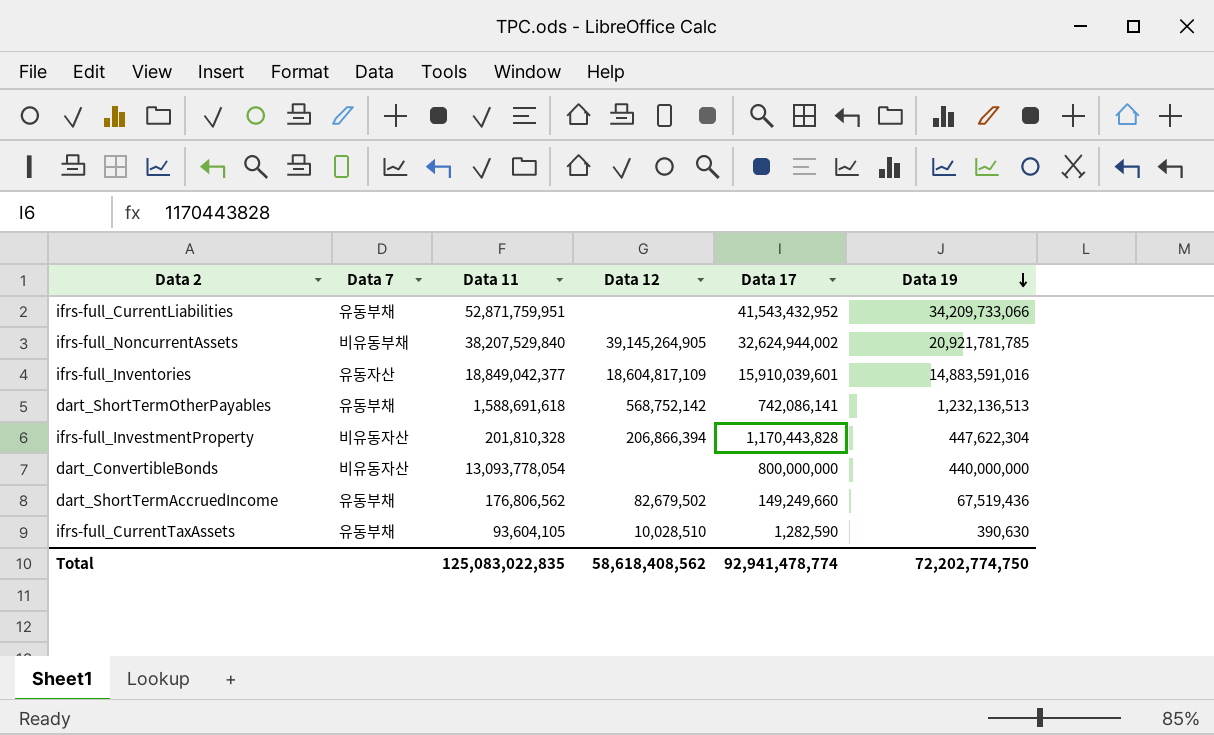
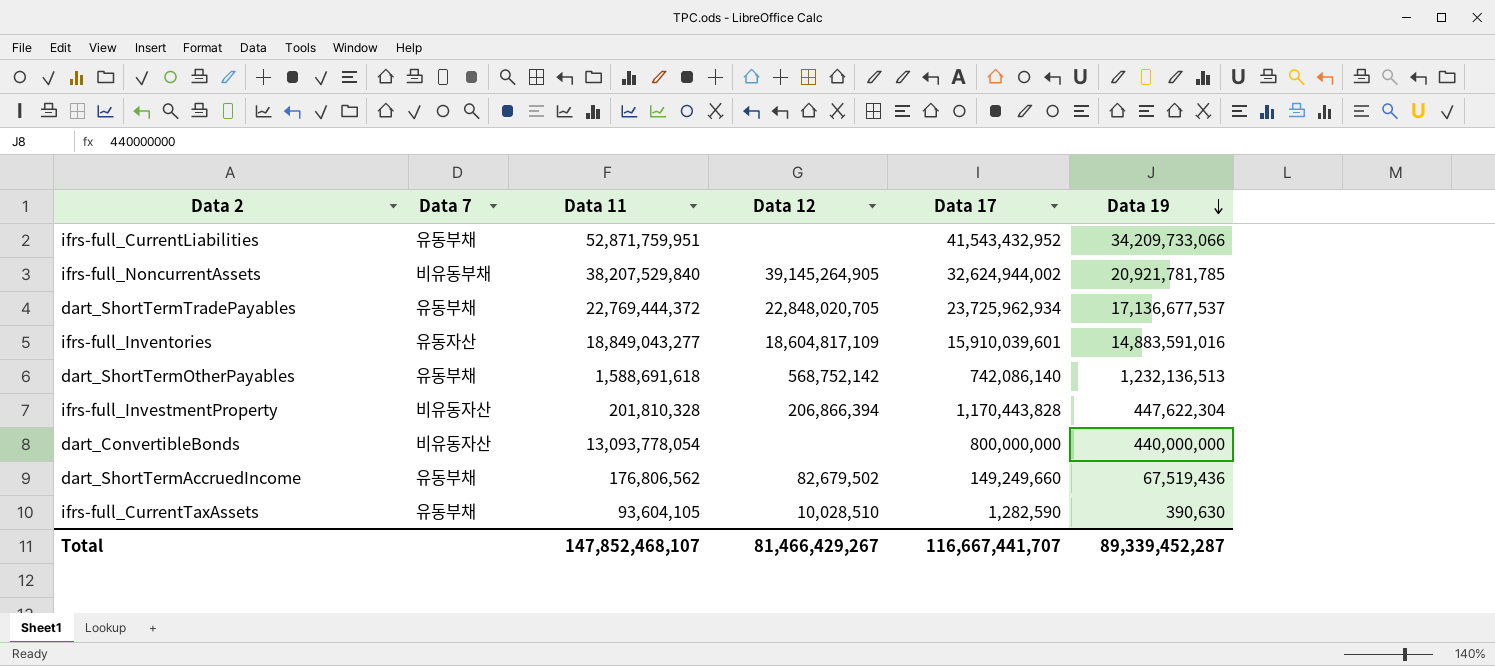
row dart_ShortTermTradePayables: none -> 유동부채 | 22,769,444,372 | 22,848,020,705 | 23,725,962,934 | 17,136,677,537
ifrs-full_Inventories | Data 11: 18,849,042,377 -> 18,849,043,277
dart_ShortTermOtherPayables | Data 17: 742,086,141 -> 742,086,140
Total | Data 11: 125,083,022,835 -> 147,852,468,107
Total | Data 12: 58,618,408,562 -> 81,466,429,267
Total | Data 17: 92,941,478,774 -> 116,667,441,707
Total | Data 19: 72,202,774,750 -> 89,339,452,287

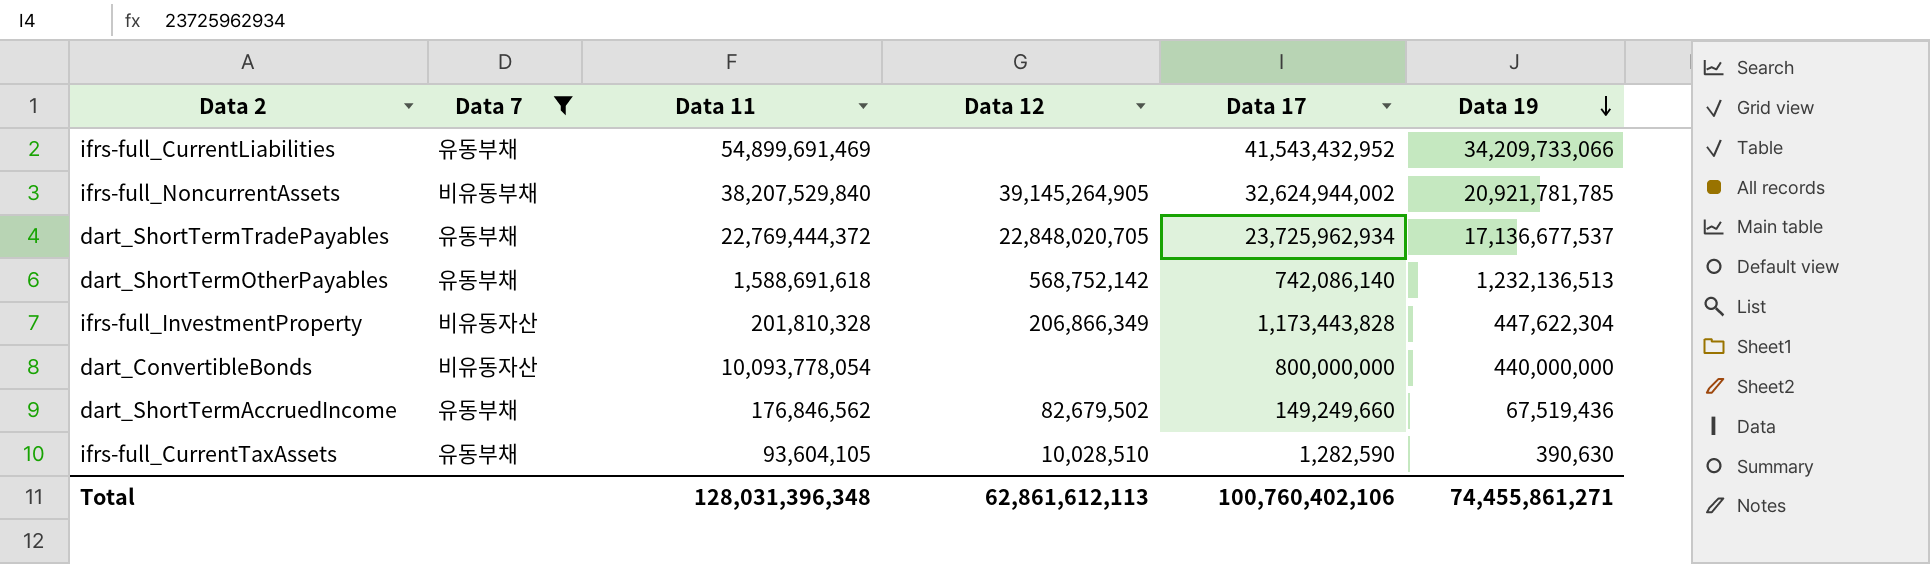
filter: none -> Data 7 != 유동자산
ifrs-full_CurrentLiabilities | Data 11: 52,871,759,951 -> 54,899,691,469
ifrs-full_InvestmentProperty | Data 12: 206,866,394 -> 206,866,349
ifrs-full_InvestmentProperty | Data 17: 1,170,443,828 -> 1,173,443,828
dart_ConvertibleBonds | Data 11: 13,093,778,054 -> 10,093,778,054
dart_ShortTermAccruedIncome | Data 11: 176,806,562 -> 176,846,562
Total | Data 11: 147,852,468,107 -> 128,031,396,348
Total | Data 12: 81,466,429,267 -> 62,861,612,113
Total | Data 17: 116,667,441,707 -> 100,760,402,106
Total | Data 19: 89,339,452,287 -> 74,455,861,271

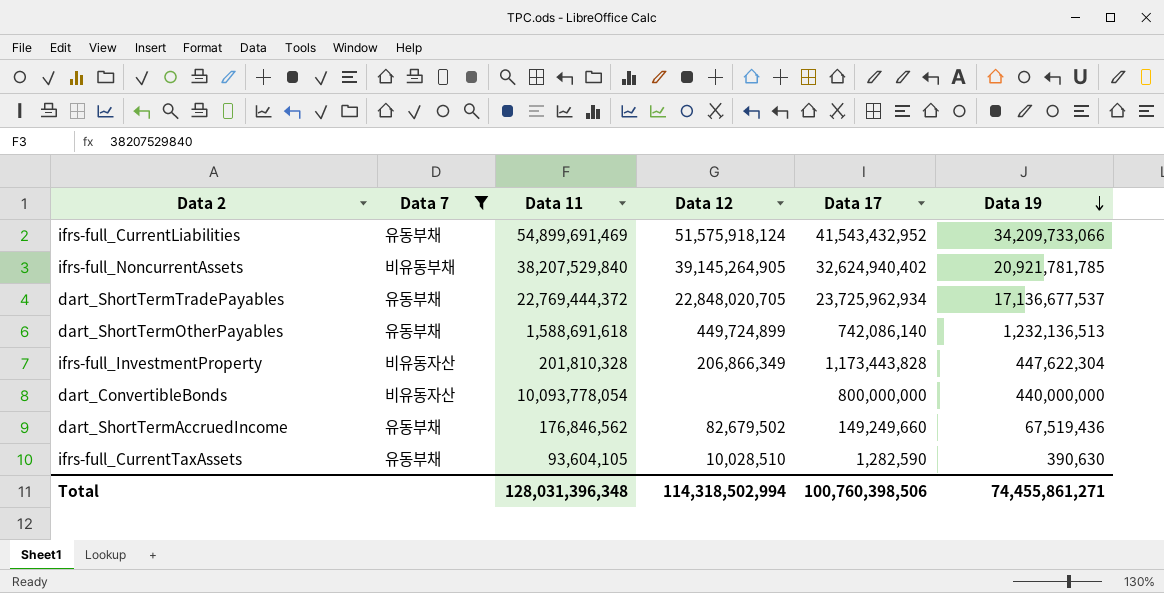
ifrs-full_CurrentLiabilities | Data 12: none -> 51,575,918,124
ifrs-full_NoncurrentAssets | Data 17: 32,624,944,002 -> 32,624,940,402
dart_ShortTermOtherPayables | Data 12: 568,752,142 -> 449,724,899
Total | Data 12: 62,861,612,113 -> 114,318,502,994
Total | Data 17: 100,760,402,106 -> 100,760,398,506

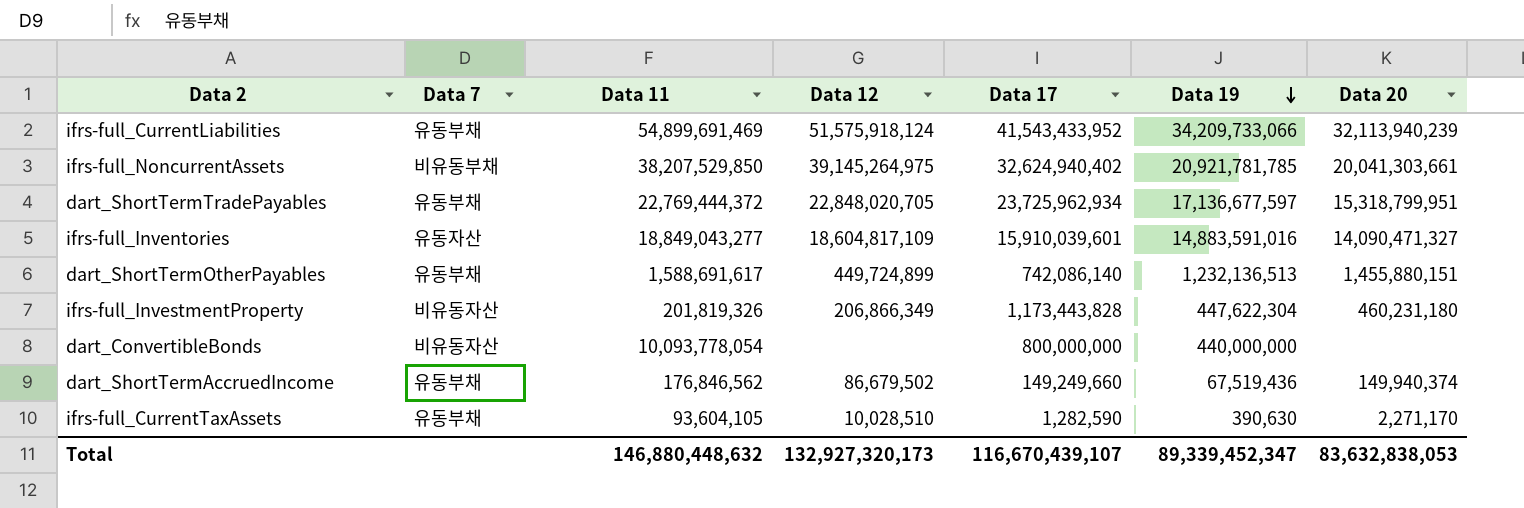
filter: Data 7 != 유동자산 -> none
column Data 20 | position: none -> 7
ifrs-full_CurrentLiabilities | Data 17: 41,543,432,952 -> 41,543,433,952
ifrs-full_NoncurrentAssets | Data 11: 38,207,529,840 -> 38,207,529,850
ifrs-full_NoncurrentAssets | Data 12: 39,145,264,905 -> 39,145,264,975
dart_ShortTermTradePayables | Data 19: 17,136,677,537 -> 17,136,677,597
dart_ShortTermOtherPayables | Data 11: 1,588,691,618 -> 1,588,691,617
ifrs-full_InvestmentProperty | Data 11: 201,810,328 -> 201,819,326
dart_ShortTermAccruedIncome | Data 12: 82,679,502 -> 86,679,502
Total | Data 11: 128,031,396,348 -> 146,880,448,632
Total | Data 12: 114,318,502,994 -> 132,927,320,173
Total | Data 17: 100,760,398,506 -> 116,670,439,107
Total | Data 19: 74,455,861,271 -> 89,339,452,347

